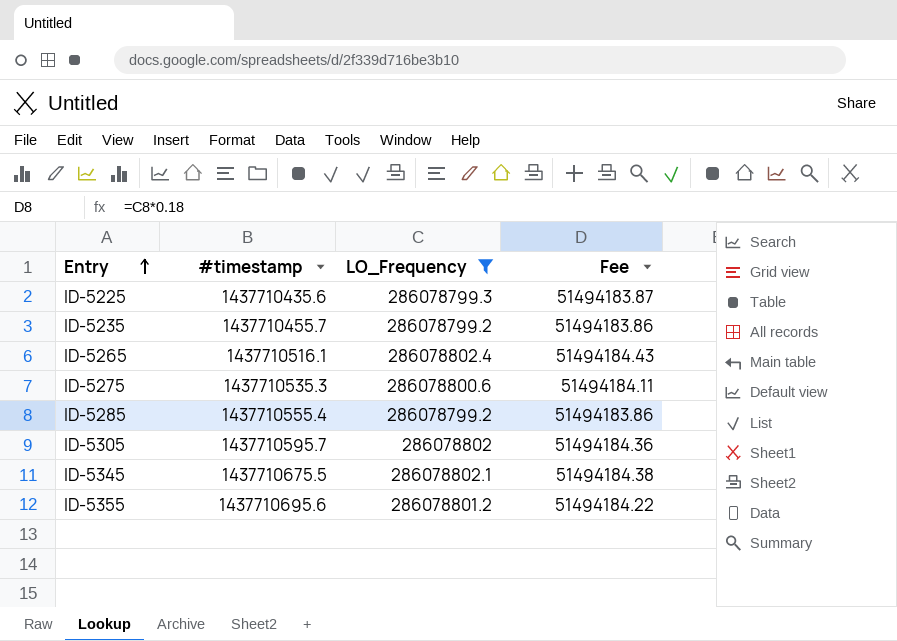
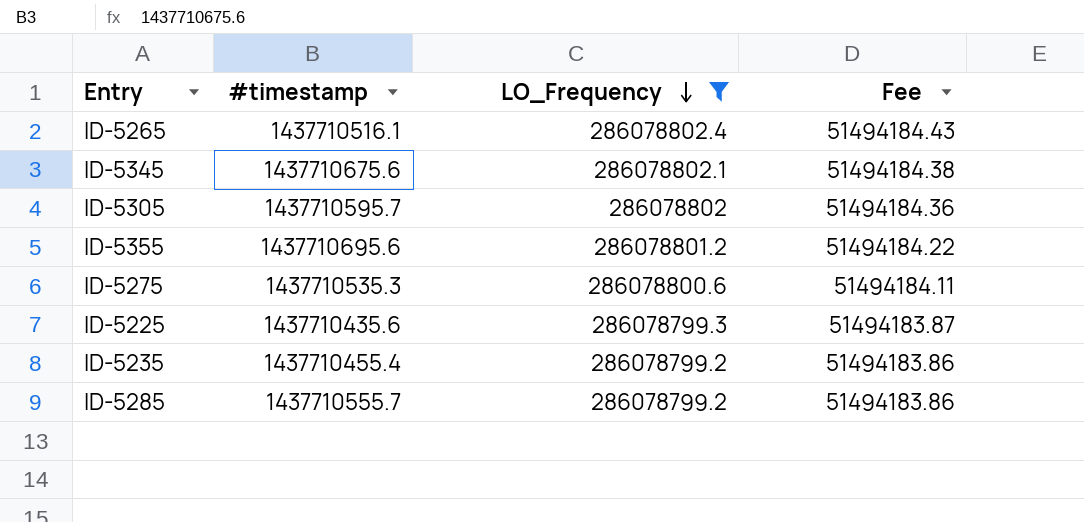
row order: Entry ascending -> LO_Frequency descending
ID-5345 | #timestamp: 1437710675.5 -> 1437710675.6
ID-5235 | #timestamp: 1437710455.7 -> 1437710455.4
ID-5285 | #timestamp: 1437710555.4 -> 1437710555.7

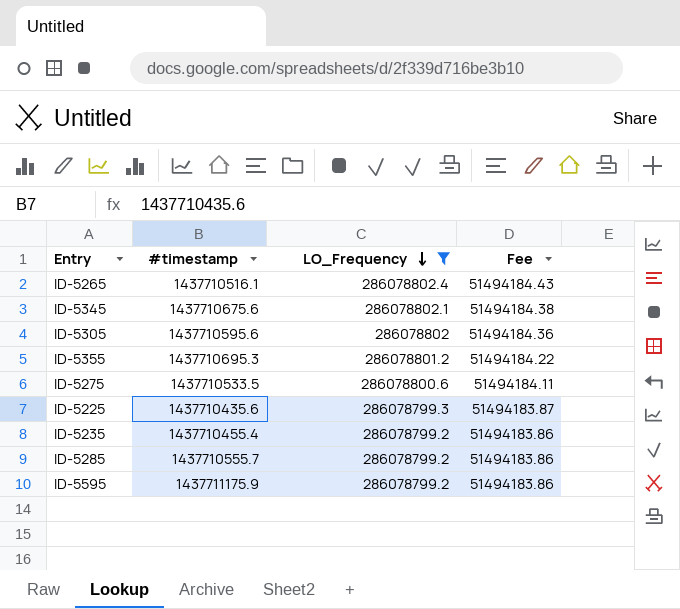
ID-5305 | #timestamp: 1437710595.7 -> 1437710595.6
ID-5355 | #timestamp: 1437710695.6 -> 1437710695.3
ID-5275 | #timestamp: 1437710535.3 -> 1437710533.5
row ID-5595: none -> 1437711175.9 | 286078799.2 | 51494183.86

